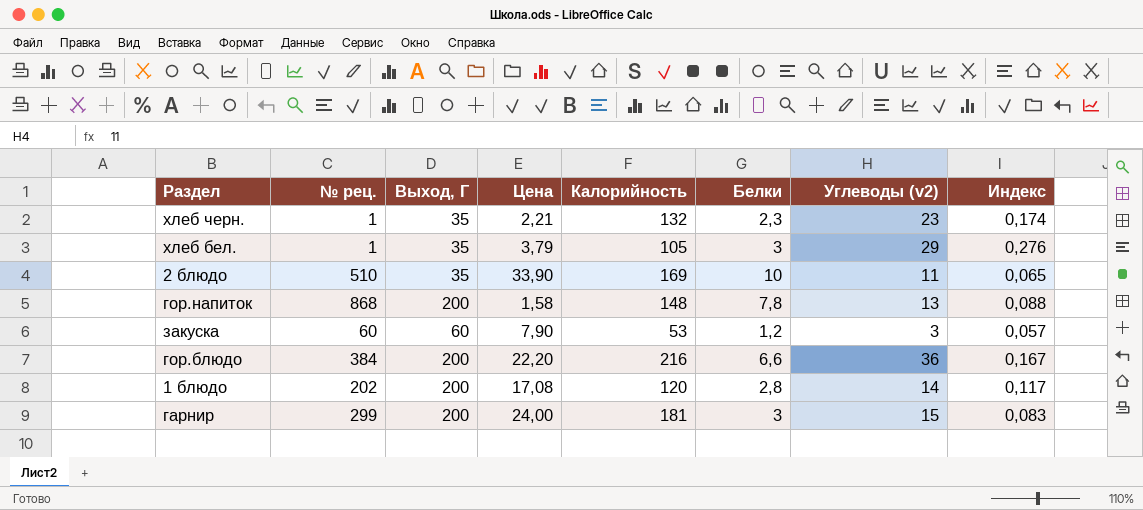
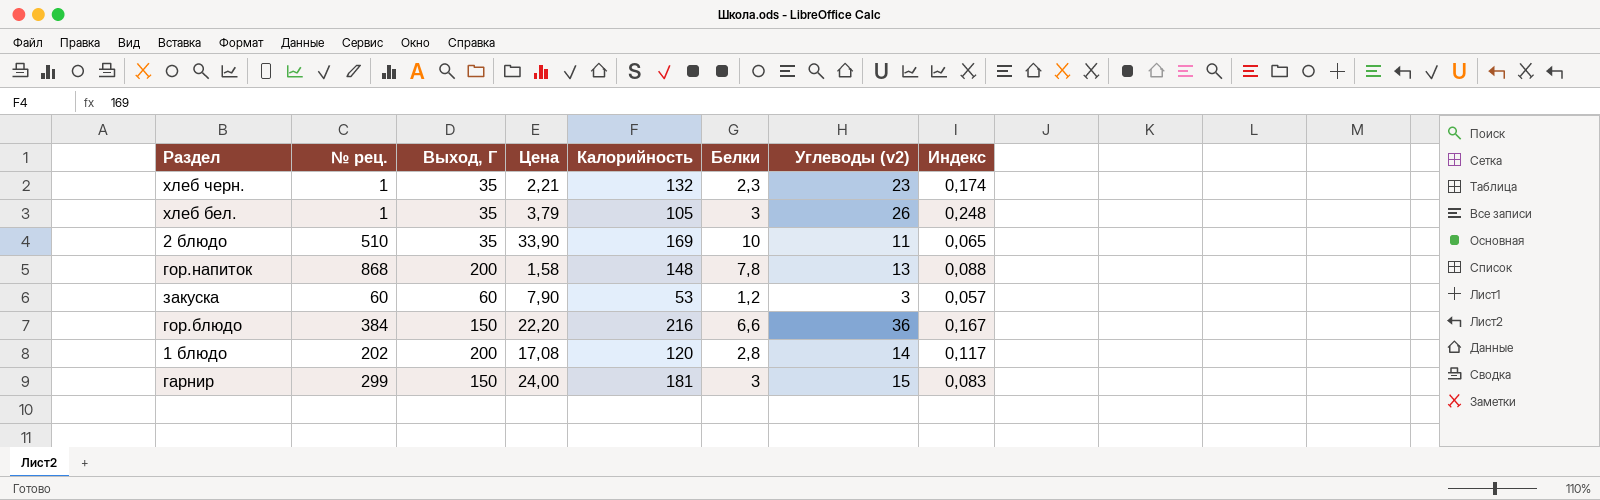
хлеб бел. | Углеводы (v2): 29 -> 26
хлеб бел. | Индекс: 0,276 -> 0,248
гор.блюдо | Выход, Г: 200 -> 150
гарнир | Выход, Г: 200 -> 150

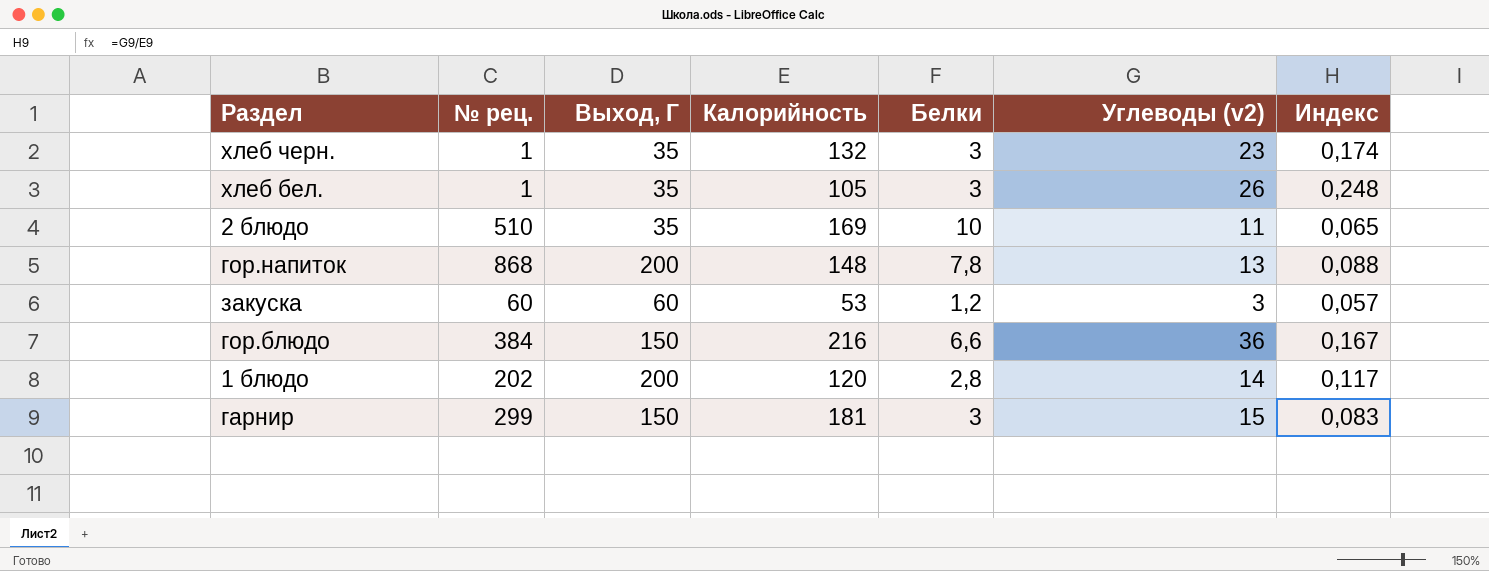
column Цена | position: 4 -> none
хлеб черн. | Белки: 2,3 -> 3

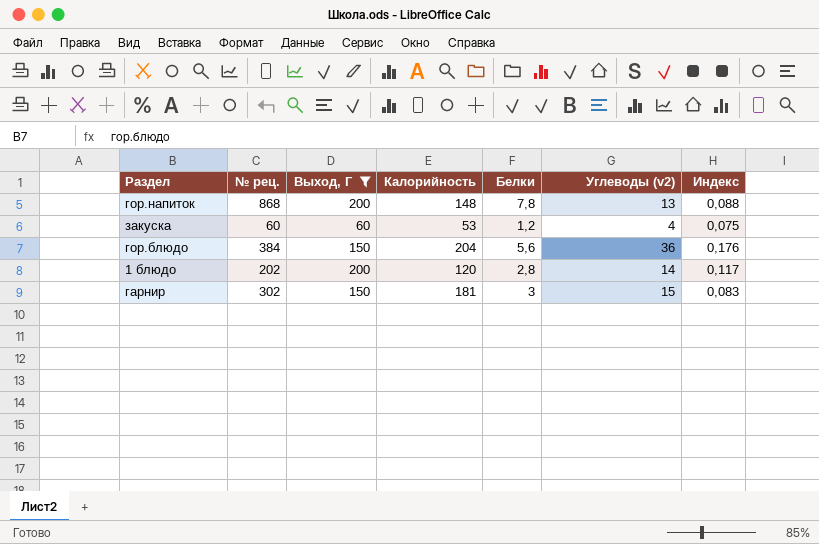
filter: none -> Выход, Г != 35
закуска | Углеводы (v2): 3 -> 4
закуска | Индекс: 0,057 -> 0,075
гор.блюдо | Калорийность: 216 -> 204
гор.блюдо | Белки: 6,6 -> 5,6
гор.блюдо | Индекс: 0,167 -> 0,176
гарнир | № рец.: 299 -> 302

